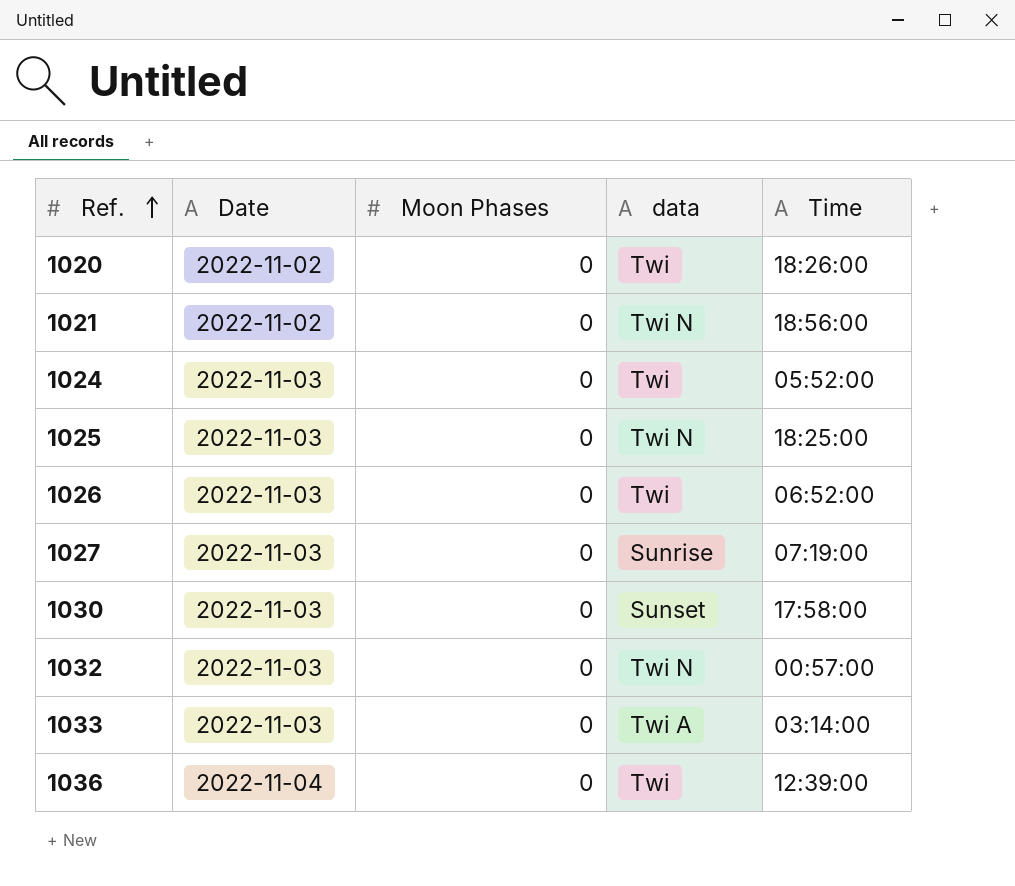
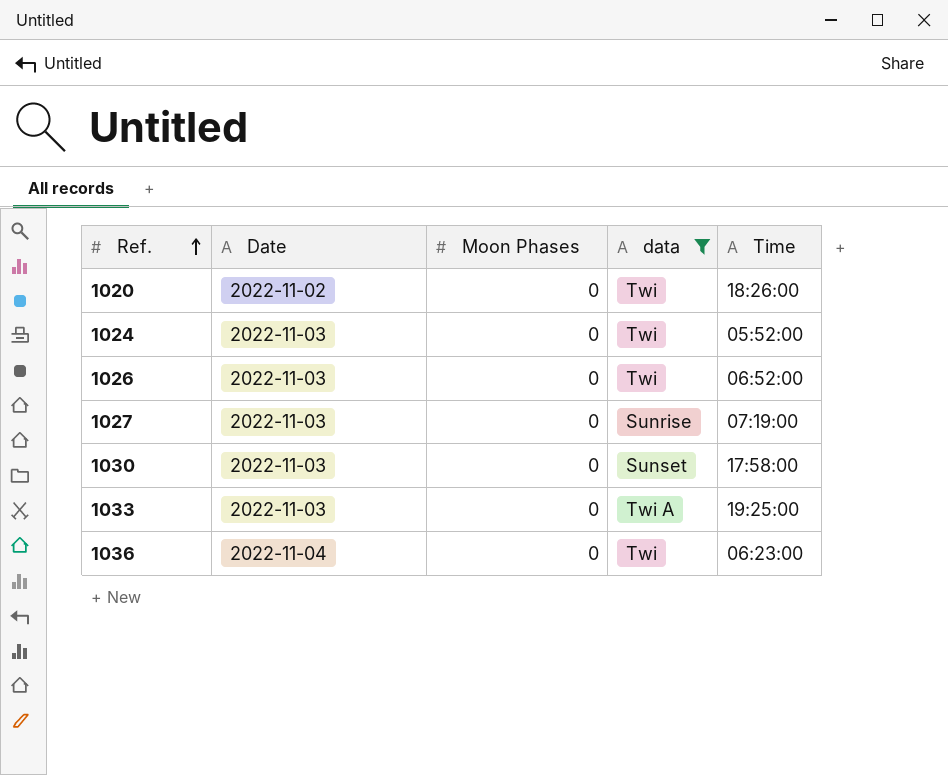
filter: none -> data != Twi N
1033 | Time: 03:14:00 -> 19:25:00
1036 | Time: 12:39:00 -> 06:23:00

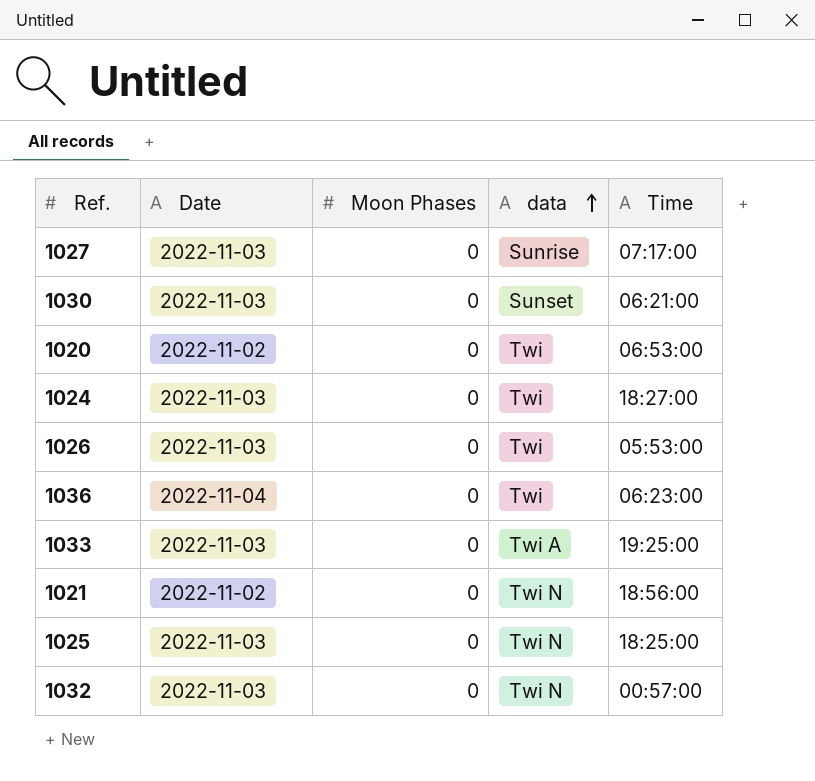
filter: data != Twi N -> none
row order: Ref. ascending -> data ascending
1027 | Time: 07:19:00 -> 07:17:00
1030 | Time: 17:58:00 -> 06:21:00
1020 | Time: 18:26:00 -> 06:53:00
1024 | Time: 05:52:00 -> 18:27:00
1026 | Time: 06:52:00 -> 05:53:00

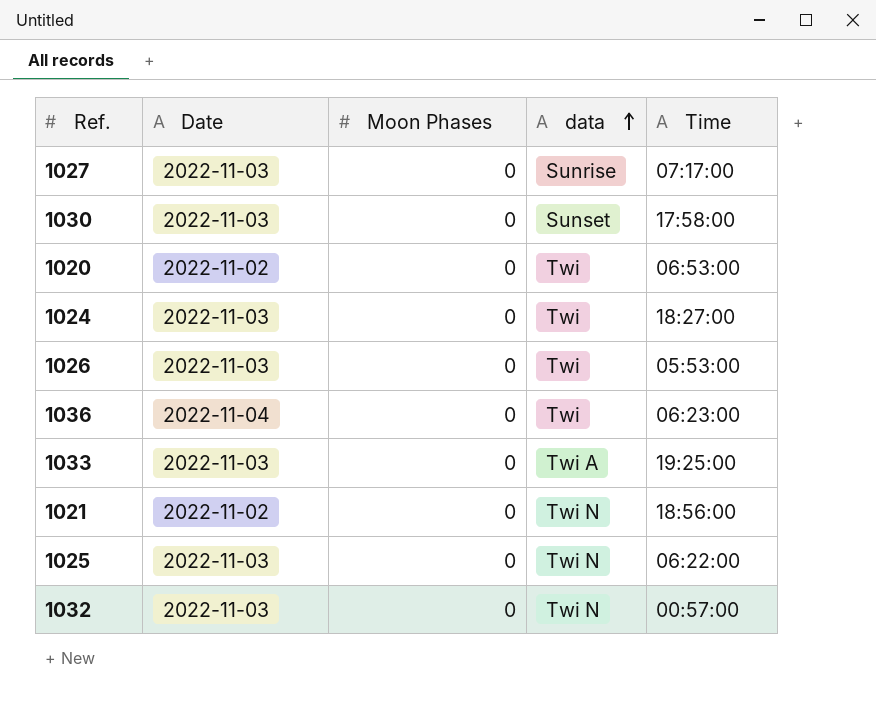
1030 | Time: 06:21:00 -> 17:58:00
1025 | Time: 18:25:00 -> 06:22:00

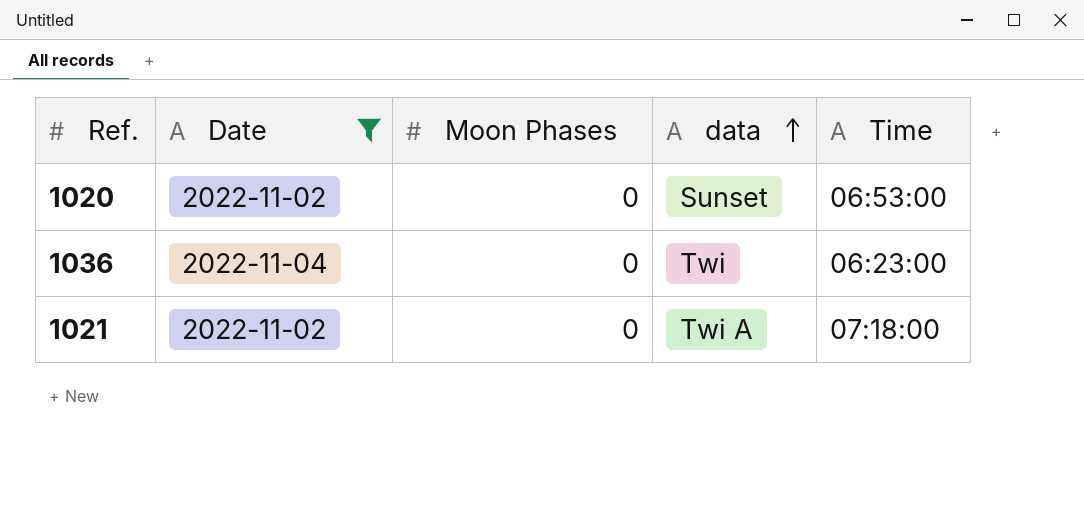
filter: none -> Date != 2022-11-03
1020 | data: Twi -> Sunset
1021 | data: Twi N -> Twi A
1021 | Time: 18:56:00 -> 07:18:00

